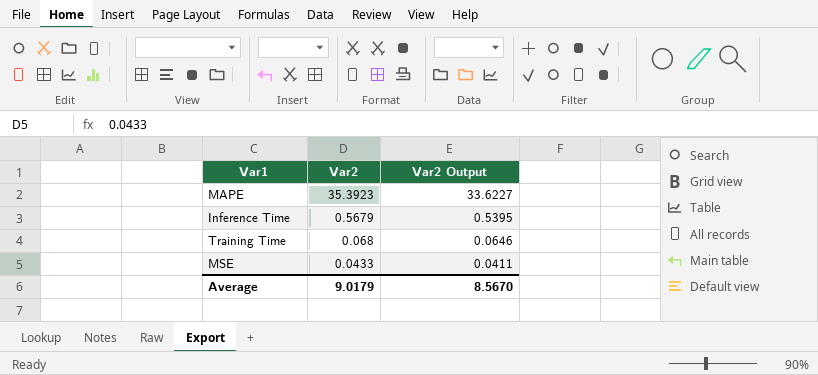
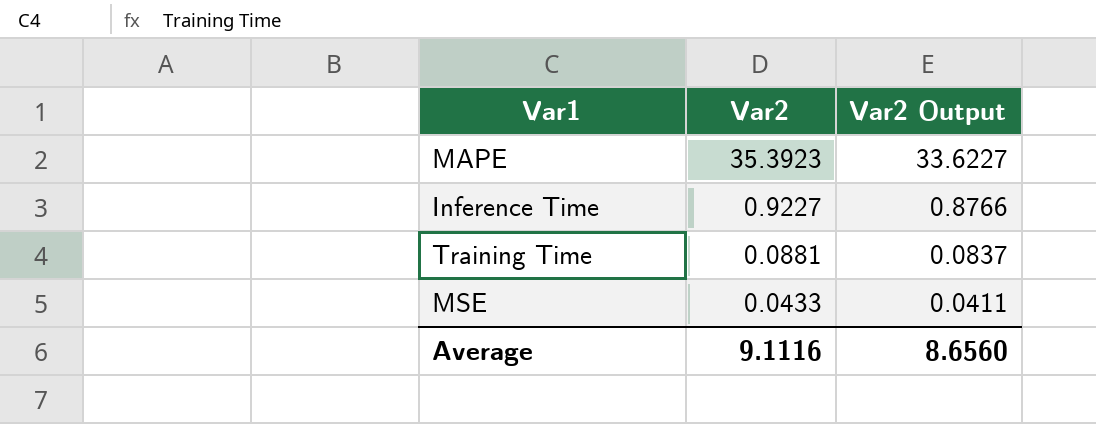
Inference Time | Var2: 0.5679 -> 0.9227
Inference Time | Var2 Output: 0.5395 -> 0.8766
Training Time | Var2: 0.068 -> 0.0881
Training Time | Var2 Output: 0.0646 -> 0.0837
Average | Var2: 9.0179 -> 9.1116
Average | Var2 Output: 8.5670 -> 8.6560

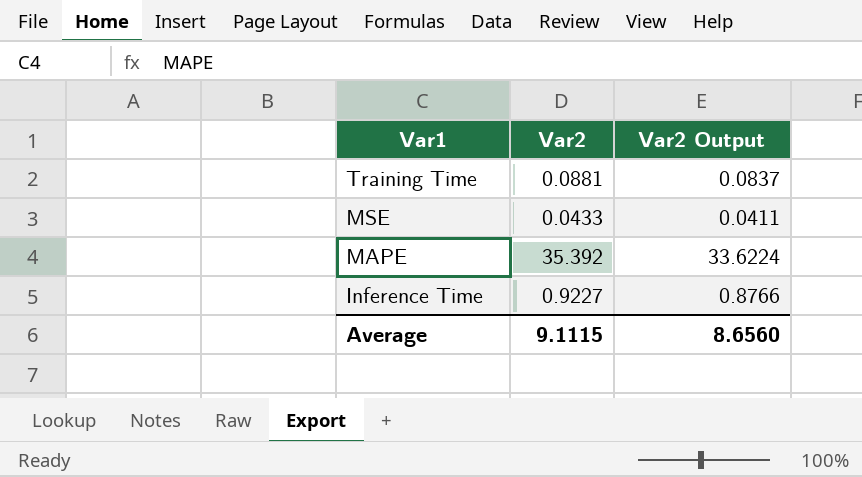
row order: Var2 descending -> Var1 descending
MAPE | Var2: 35.3923 -> 35.392
MAPE | Var2 Output: 33.6227 -> 33.6224
Average | Var2: 9.1116 -> 9.1115

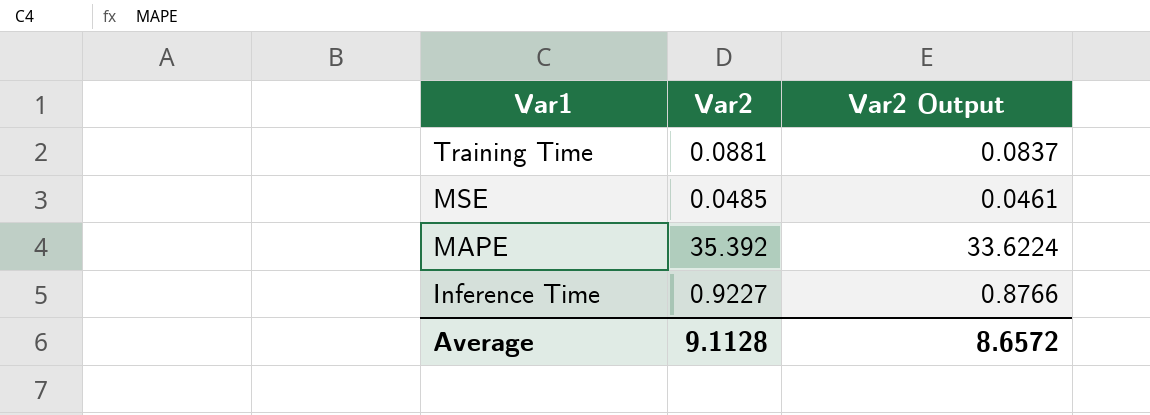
MSE | Var2: 0.0433 -> 0.0485
MSE | Var2 Output: 0.0411 -> 0.0461
Average | Var2: 9.1115 -> 9.1128
Average | Var2 Output: 8.6560 -> 8.6572

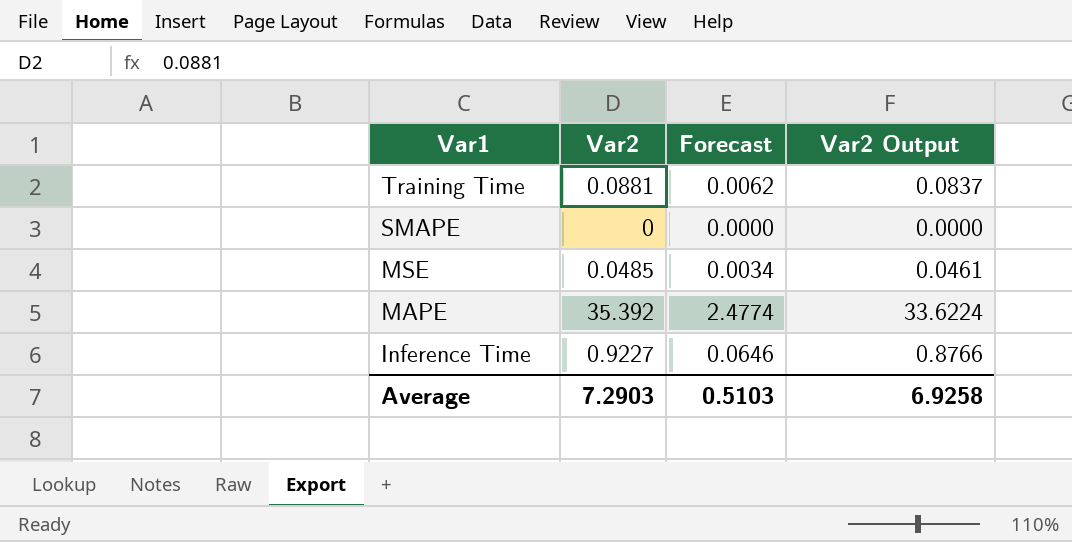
column Forecast | formula: none -> [Var2] * 0.07
row SMAPE: none -> 0 | 0.0000 | 0.0000
Average | Var2: 9.1128 -> 7.2903
Average | Var2 Output: 8.6572 -> 6.9258

